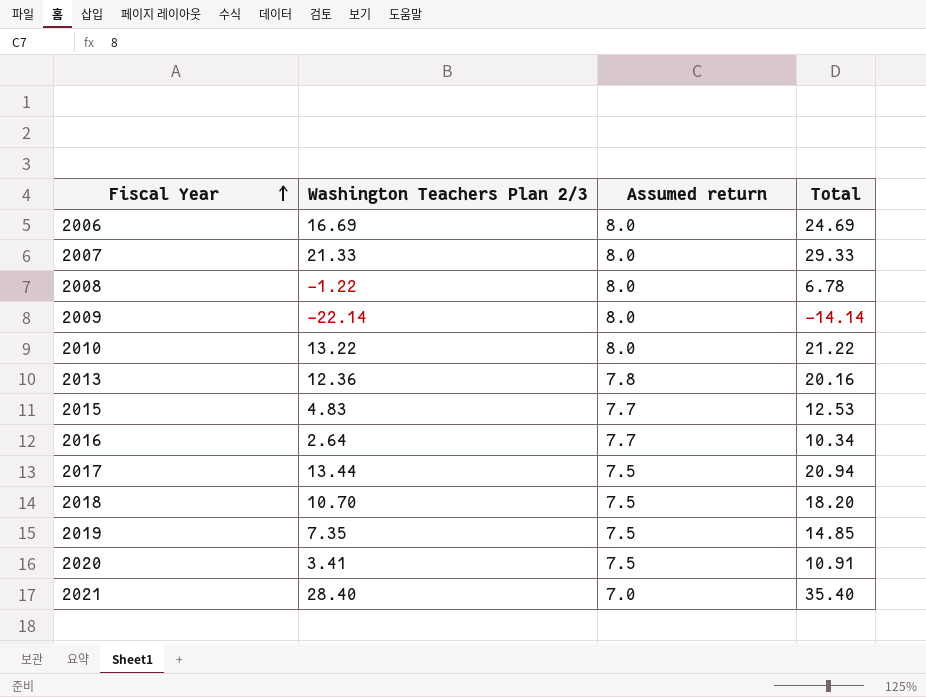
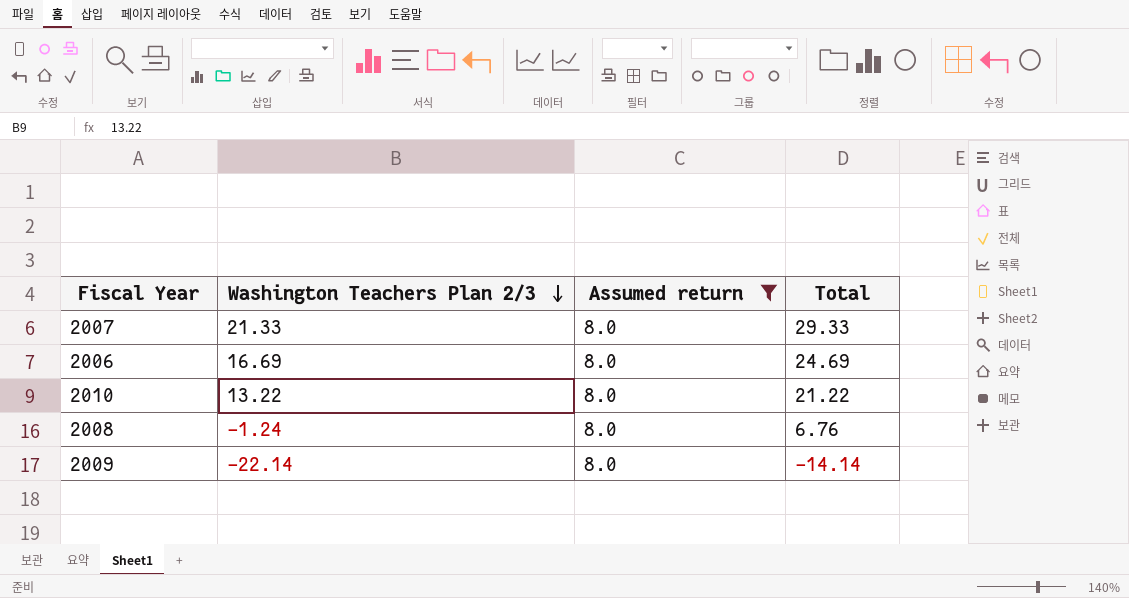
filter: none -> Assumed return = 8.0
row order: Fiscal Year ascending -> Washington Teachers Plan 2/3 descending
2008 | Washington Teachers Plan 2/3: -1.22 -> -1.24
2008 | Total: 6.78 -> 6.76

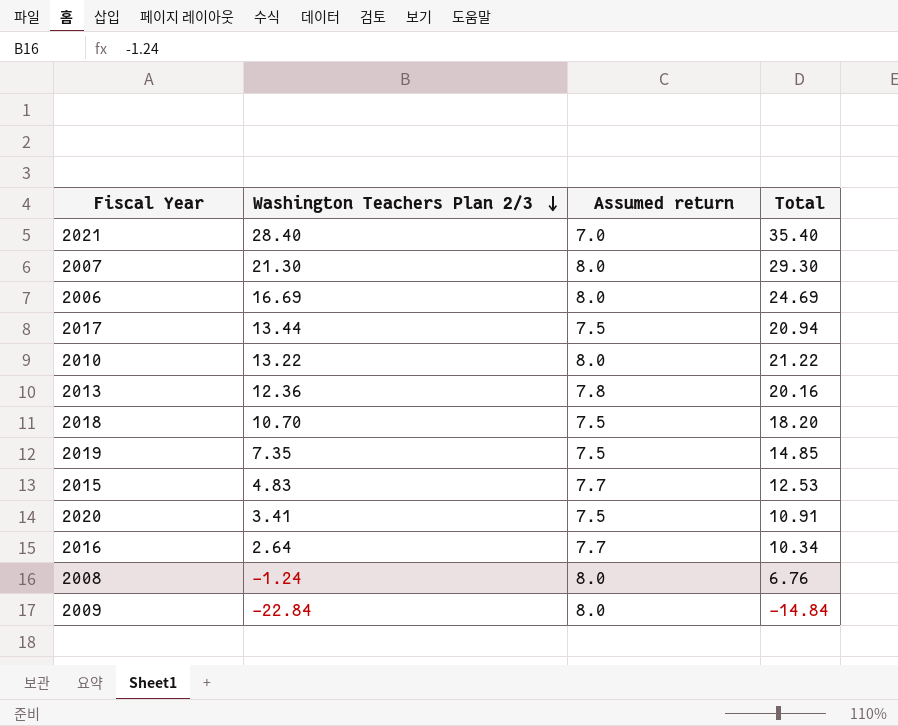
filter: Assumed return = 8.0 -> none
2007 | Washington Teachers Plan 2/3: 21.33 -> 21.30
2007 | Total: 29.33 -> 29.30
2009 | Washington Teachers Plan 2/3: -22.14 -> -22.84
2009 | Total: -14.14 -> -14.84

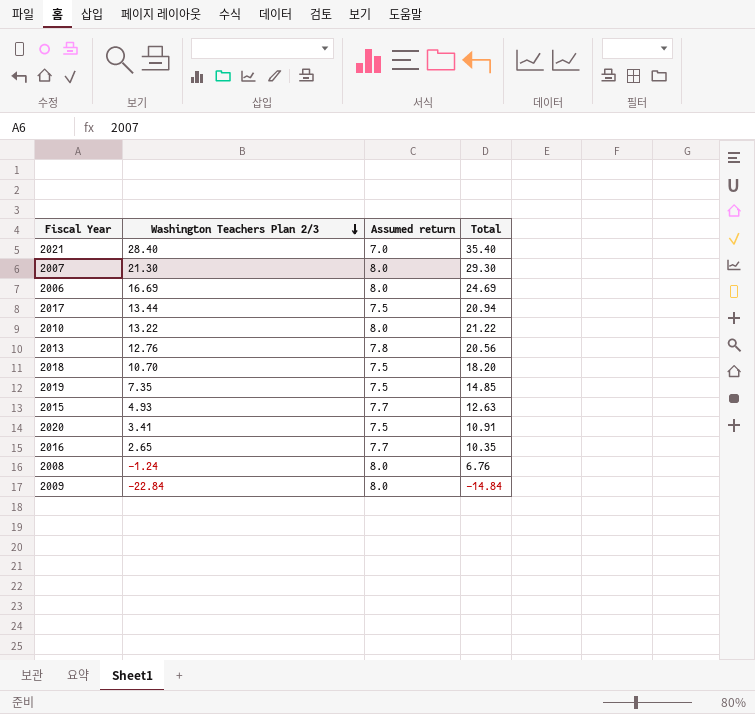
2013 | Washington Teachers Plan 2/3: 12.36 -> 12.76
2013 | Total: 20.16 -> 20.56
2015 | Washington Teachers Plan 2/3: 4.83 -> 4.93
2015 | Total: 12.53 -> 12.63
2016 | Washington Teachers Plan 2/3: 2.64 -> 2.65
2016 | Total: 10.34 -> 10.35

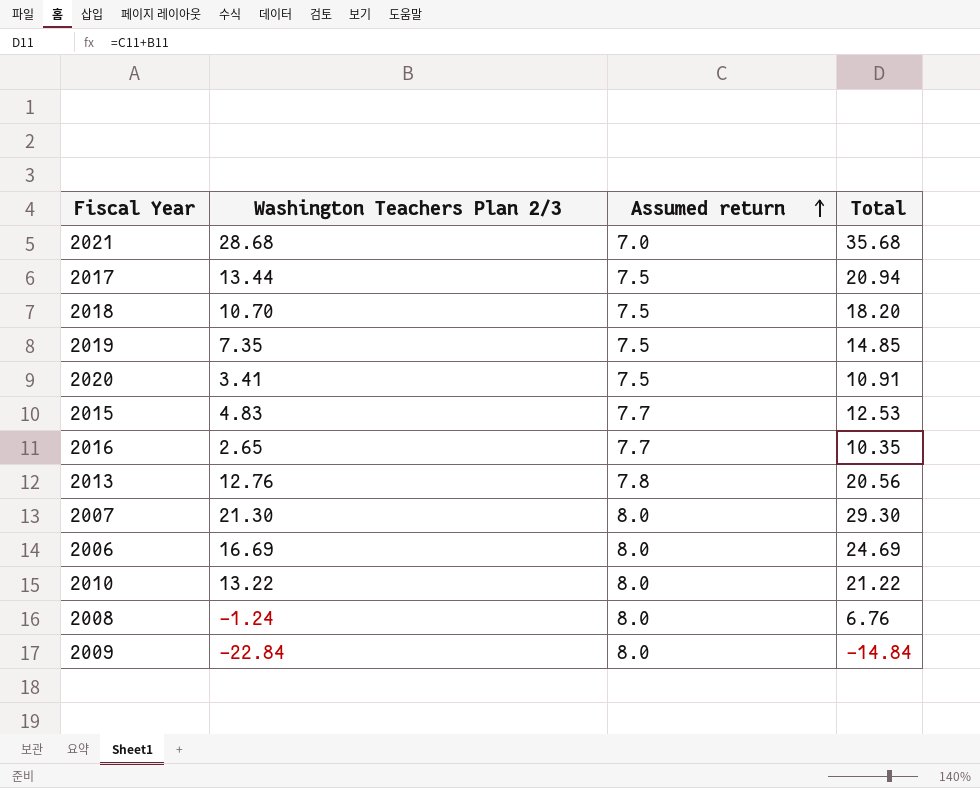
row order: Washington Teachers Plan 2/3 descending -> Assumed return ascending
2021 | Washington Teachers Plan 2/3: 28.40 -> 28.68
2021 | Total: 35.40 -> 35.68
2015 | Washington Teachers Plan 2/3: 4.93 -> 4.83
2015 | Total: 12.63 -> 12.53

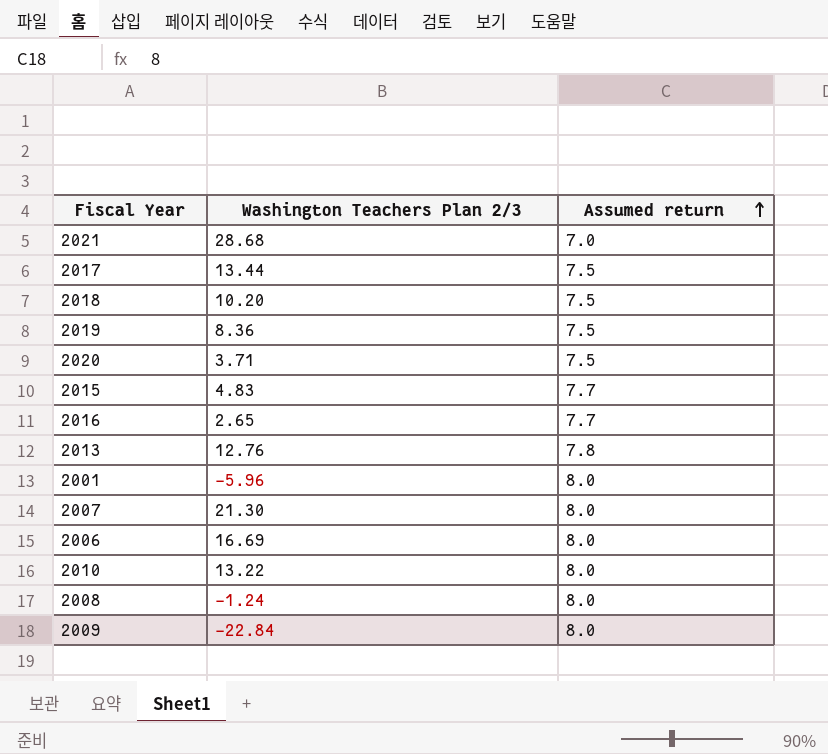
column Total | formula: [Washington Teachers Plan 2/3] + [Assumed return] -> none
2018 | Washington Teachers Plan 2/3: 10.70 -> 10.20
2019 | Washington Teachers Plan 2/3: 7.35 -> 8.36
2020 | Washington Teachers Plan 2/3: 3.41 -> 3.71
row 2001: none -> -5.96 | 8.0

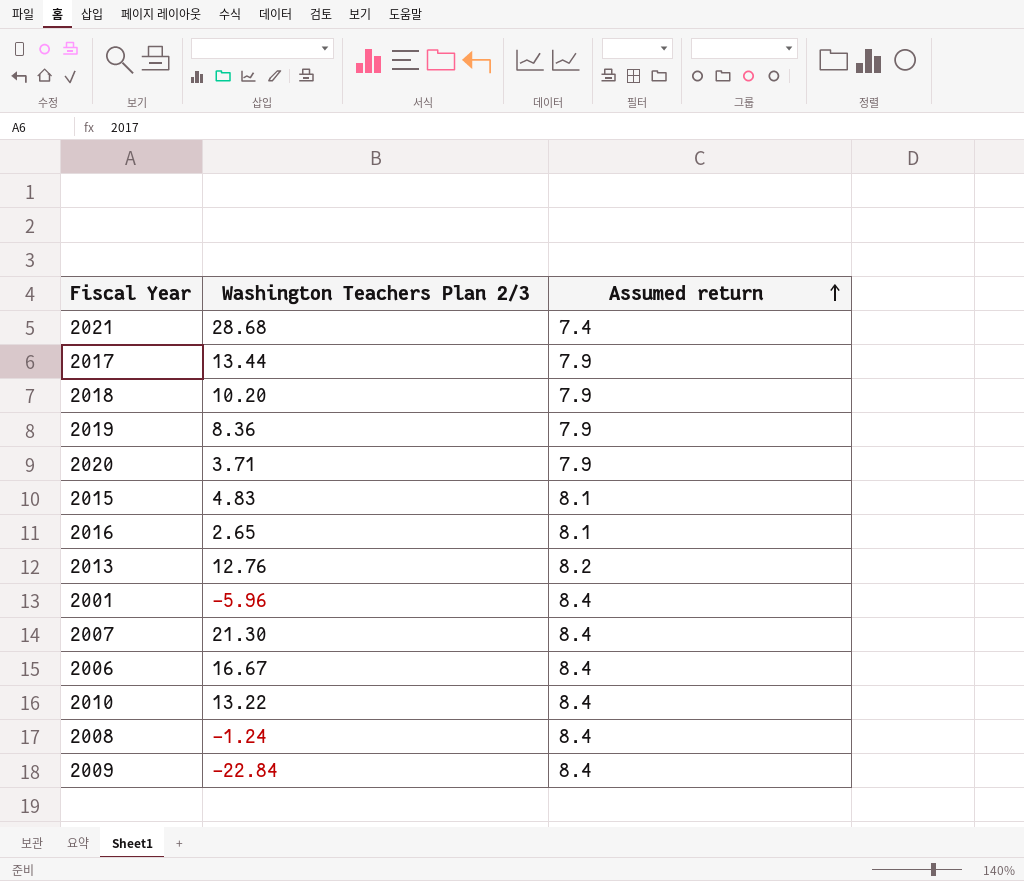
2021 | Assumed return: 7.0 -> 7.4
2017 | Assumed return: 7.5 -> 7.9
2018 | Assumed return: 7.5 -> 7.9
2019 | Assumed return: 7.5 -> 7.9
2020 | Assumed return: 7.5 -> 7.9
2015 | Assumed return: 7.7 -> 8.1
2016 | Assumed return: 7.7 -> 8.1
2013 | Assumed return: 7.8 -> 8.2
2001 | Assumed return: 8.0 -> 8.4
2007 | Assumed return: 8.0 -> 8.4
2006 | Washington Teachers Plan 2/3: 16.69 -> 16.67
2006 | Assumed return: 8.0 -> 8.4
2010 | Assumed return: 8.0 -> 8.4
2008 | Assumed return: 8.0 -> 8.4
2009 | Assumed return: 8.0 -> 8.4

